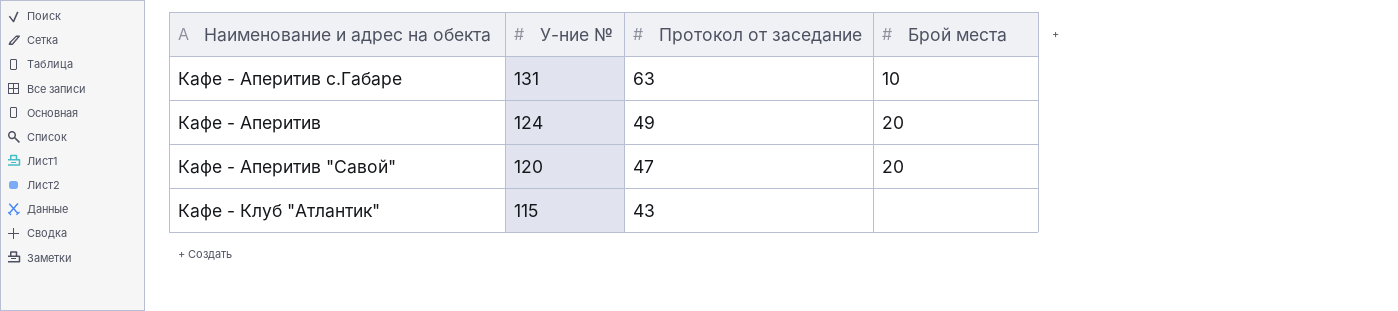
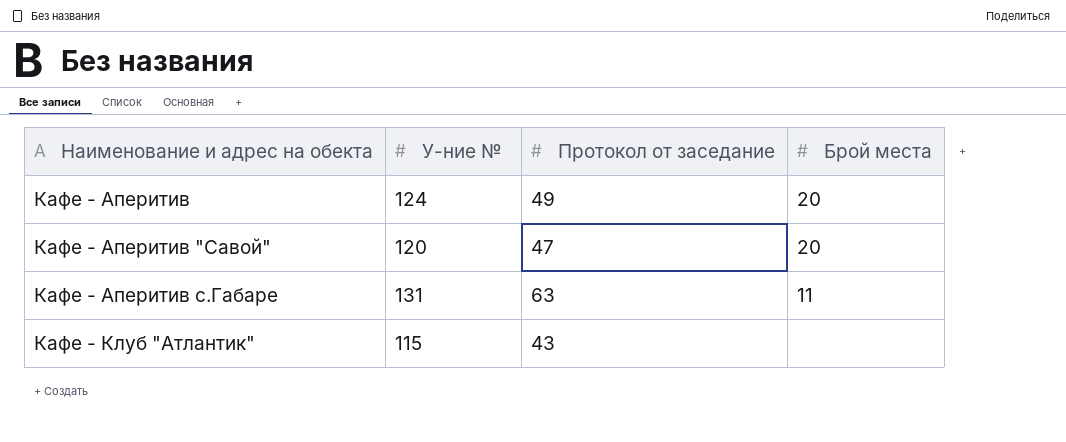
row order: У-ние № descending -> Наименование и адрес на обекта ascending
Кафе - Аперитив с.Габаре | Брой места: 10 -> 11

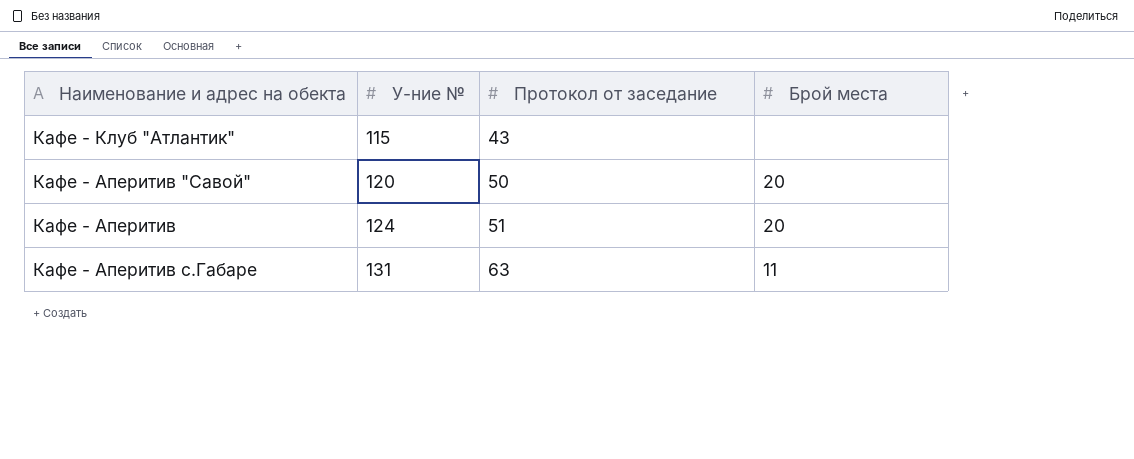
row order: Наименование и адрес на обекта ascending -> У-ние № ascending
Кафе - Аперитив "Савой" | Протокол от заседание: 47 -> 50
Кафе - Аперитив | Протокол от заседание: 49 -> 51

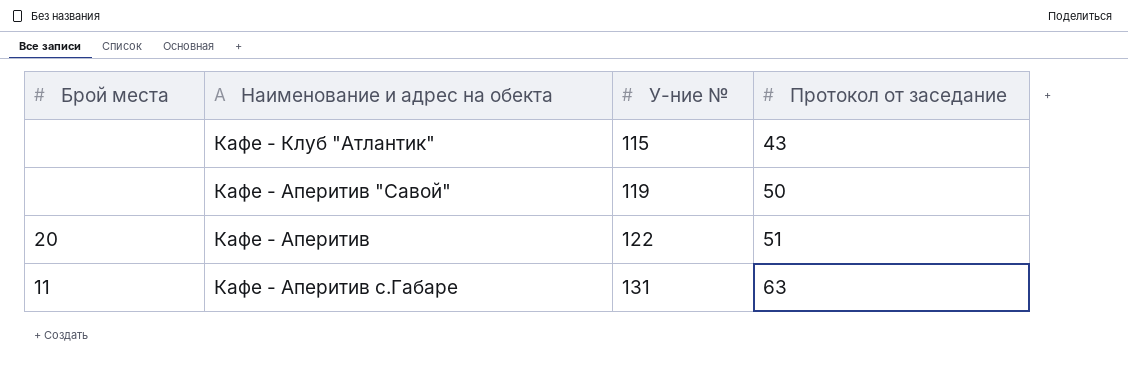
column Брой места | position: 4 -> 1
Кафе - Аперитив "Савой" | Брой места: 20 -> none
Кафе - Аперитив "Савой" | У-ние №: 120 -> 119
Кафе - Аперитив | У-ние №: 124 -> 122

